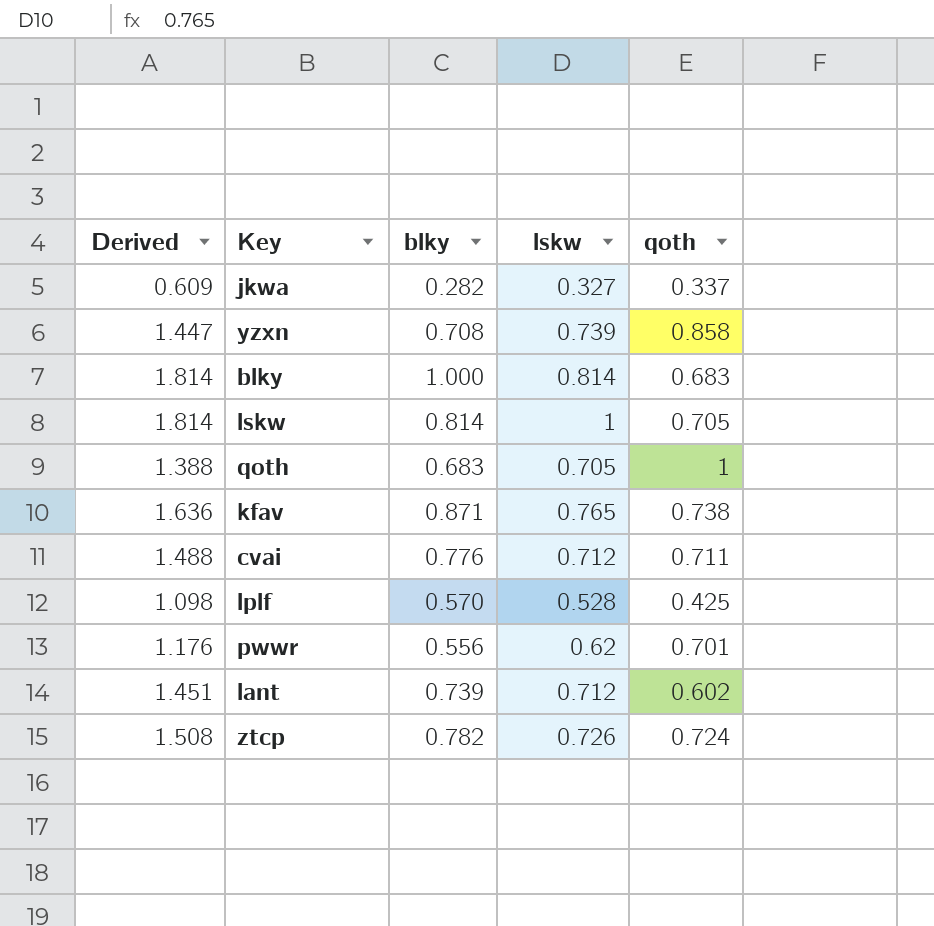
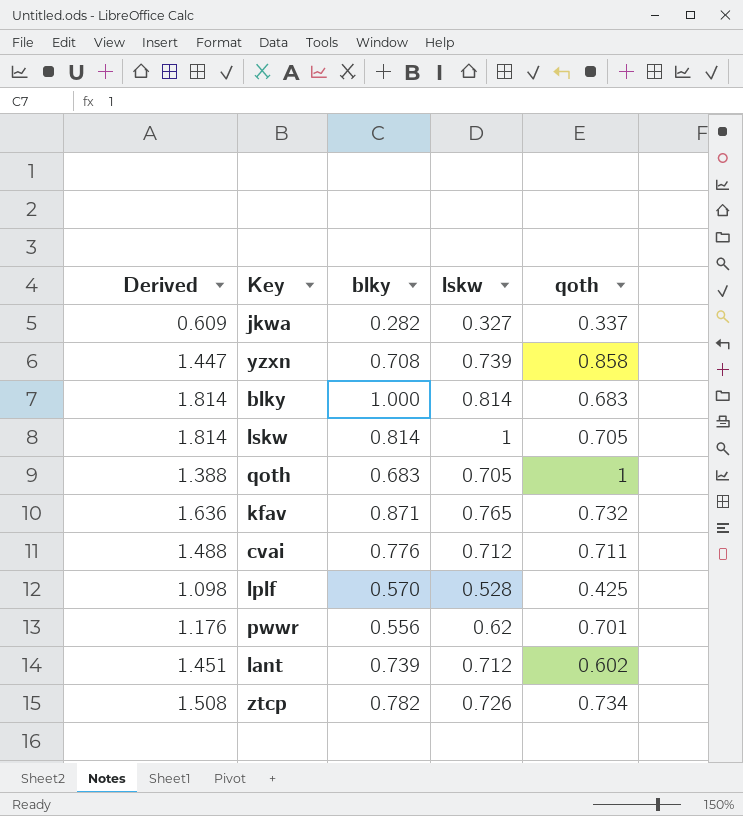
kfav | qoth: 0.738 -> 0.732
ztcp | qoth: 0.724 -> 0.734

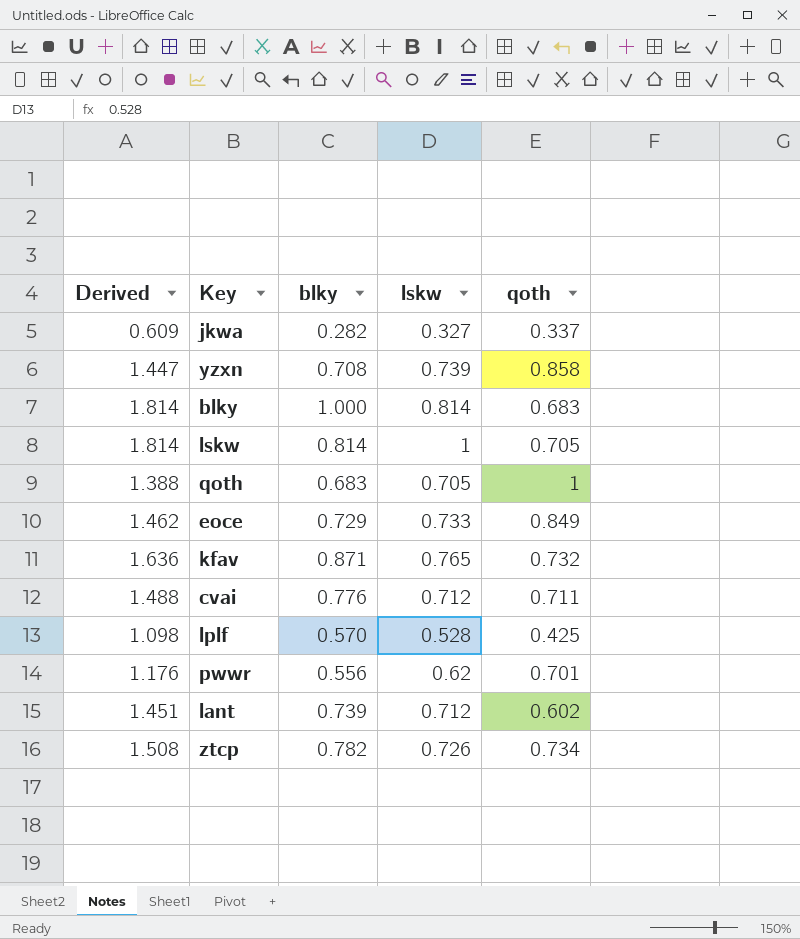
row eoce: none -> 1.462 | 0.729 | 0.733 | 0.849

